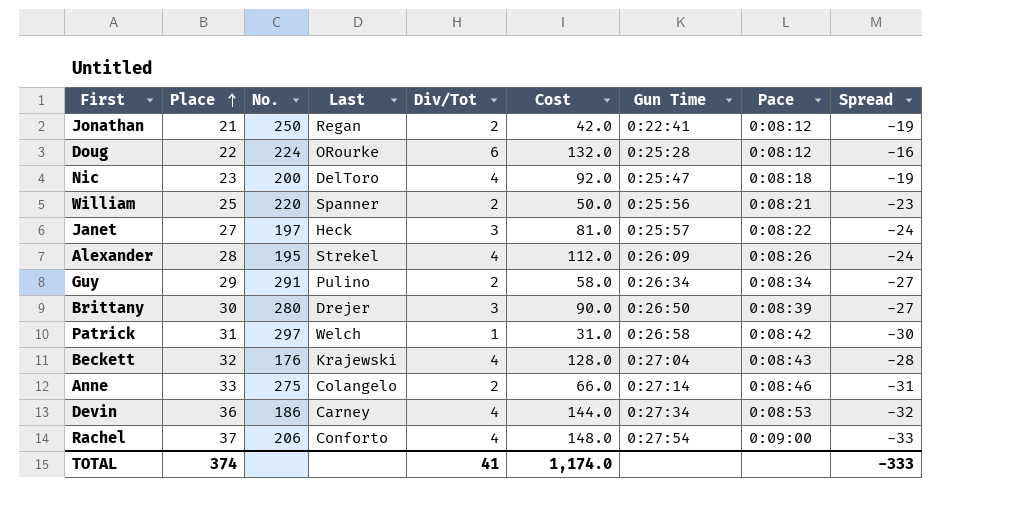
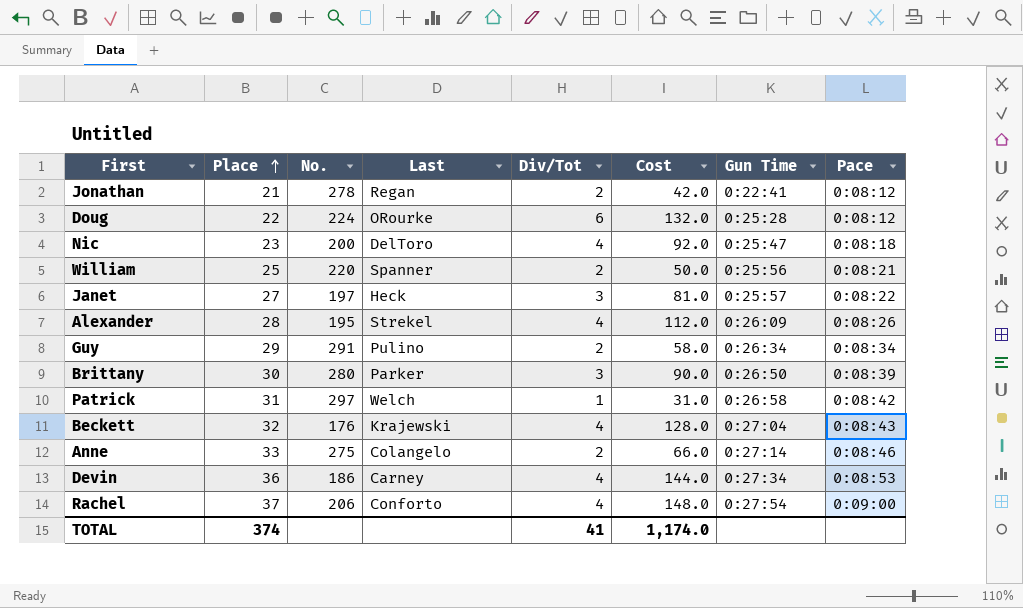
column Spread | formula: [Div/Tot] - [Place] -> none
Jonathan | No.: 250 -> 278
Brittany | Last: Drejer -> Parker

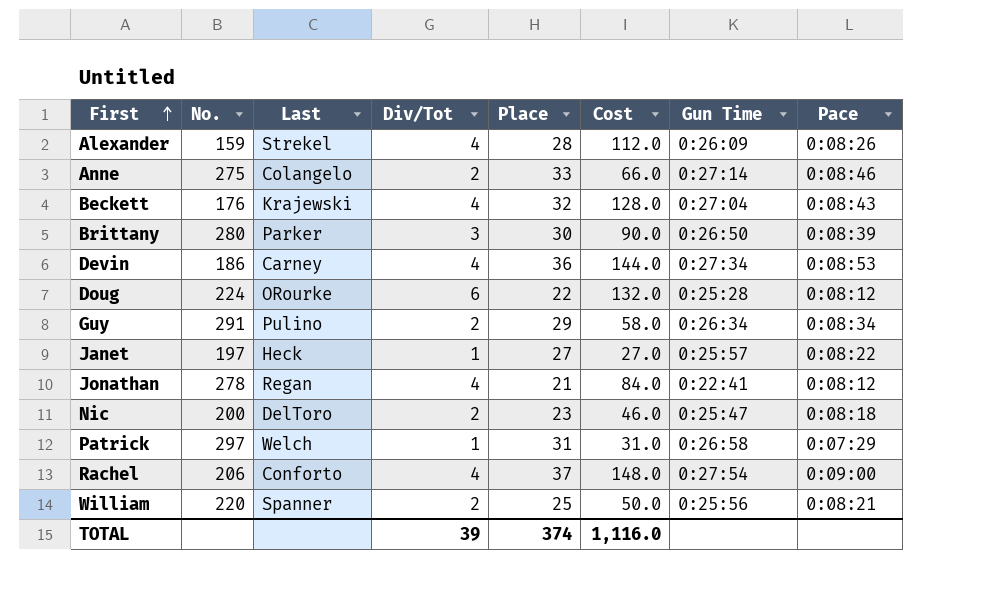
row order: Place ascending -> First ascending
column Place | position: 2 -> 5
Alexander | No.: 195 -> 159
Janet | Div/Tot: 3 -> 1
Janet | Cost: 81.0 -> 27.0
Jonathan | Div/Tot: 2 -> 4
Jonathan | Cost: 42.0 -> 84.0
Nic | Div/Tot: 4 -> 2
Nic | Cost: 92.0 -> 46.0
Patrick | Pace: 0:08:42 -> 0:07:29
TOTAL | Div/Tot: 41 -> 39
TOTAL | Cost: 1,174.0 -> 1,116.0

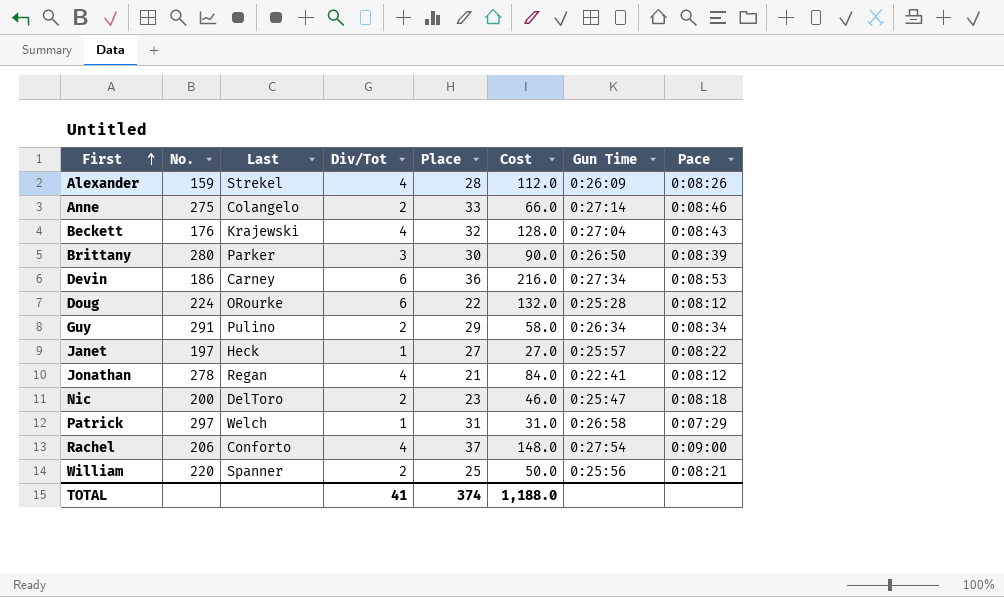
Devin | Div/Tot: 4 -> 6
Devin | Cost: 144.0 -> 216.0
TOTAL | Div/Tot: 39 -> 41
TOTAL | Cost: 1,116.0 -> 1,188.0

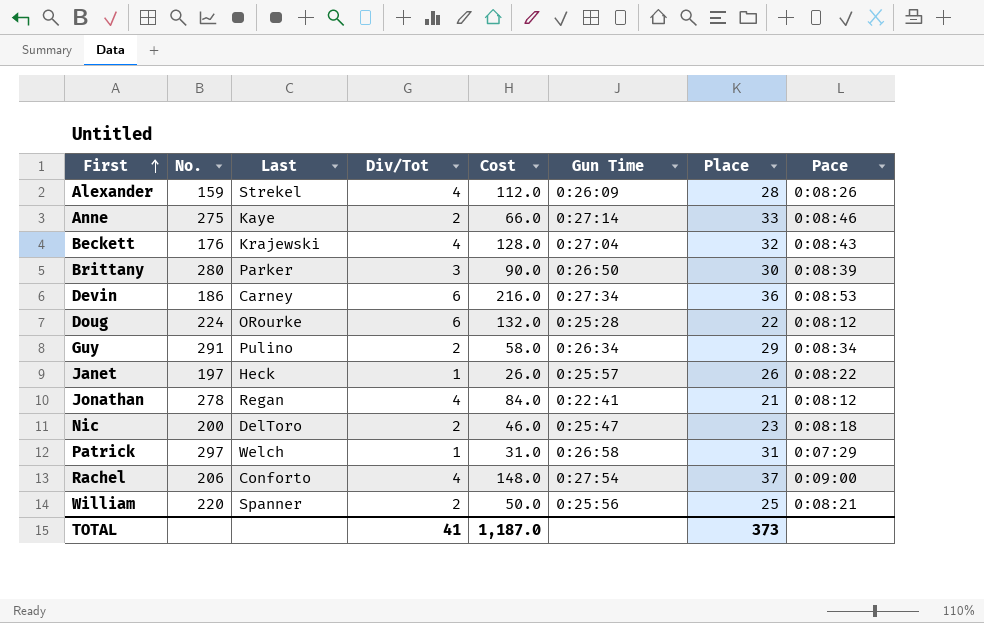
column Place | position: 5 -> 7
Anne | Last: Colangelo -> Kaye
Janet | Cost: 27.0 -> 26.0
Janet | Place: 27 -> 26
TOTAL | Cost: 1,188.0 -> 1,187.0
TOTAL | Place: 374 -> 373

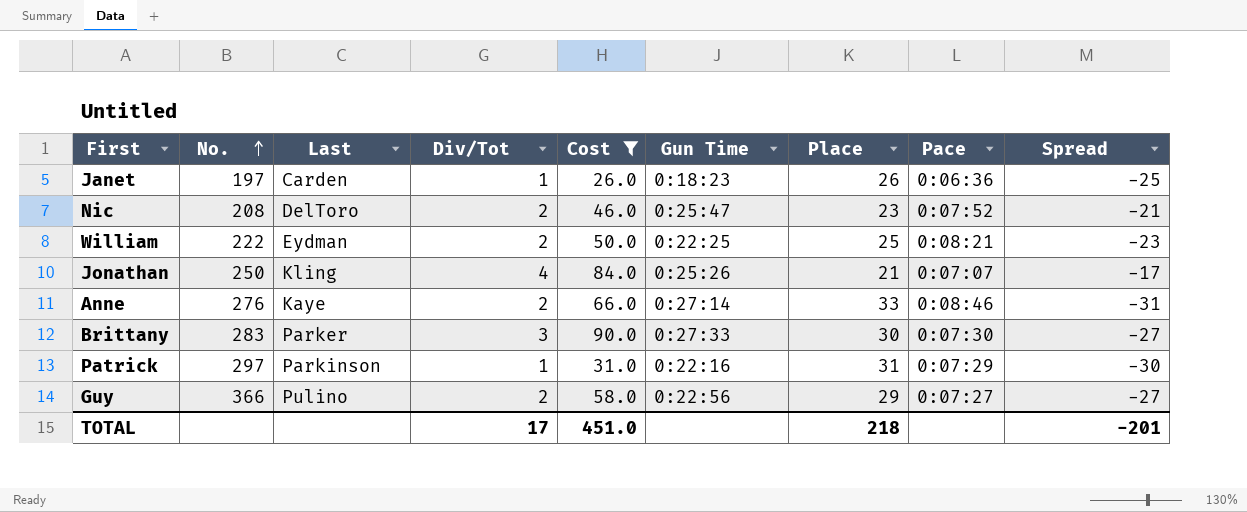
filter: none -> Cost <= 90.0
row order: First ascending -> No. ascending
column Spread | formula: none -> [Div/Tot] - [Place]
Janet | Last: Heck -> Carden
Janet | Gun Time: 0:25:57 -> 0:18:23
Janet | Pace: 0:08:22 -> 0:06:36
Nic | No.: 200 -> 208
Nic | Pace: 0:08:18 -> 0:07:52
William | No.: 220 -> 222
William | Last: Spanner -> Eydman
William | Gun Time: 0:25:56 -> 0:22:25
Jonathan | No.: 278 -> 250
Jonathan | Last: Regan -> Kling
Jonathan | Gun Time: 0:22:41 -> 0:25:26
Jonathan | Pace: 0:08:12 -> 0:07:07
Anne | No.: 275 -> 276
Brittany | No.: 280 -> 283
Brittany | Gun Time: 0:26:50 -> 0:27:33
Brittany | Pace: 0:08:39 -> 0:07:30
Patrick | Last: Welch -> Parkinson
Patrick | Gun Time: 0:26:58 -> 0:22:16
Guy | No.: 291 -> 366
Guy | Gun Time: 0:26:34 -> 0:22:56
Guy | Pace: 0:08:34 -> 0:07:27
TOTAL | Div/Tot: 41 -> 17
TOTAL | Cost: 1,187.0 -> 451.0
TOTAL | Place: 373 -> 218

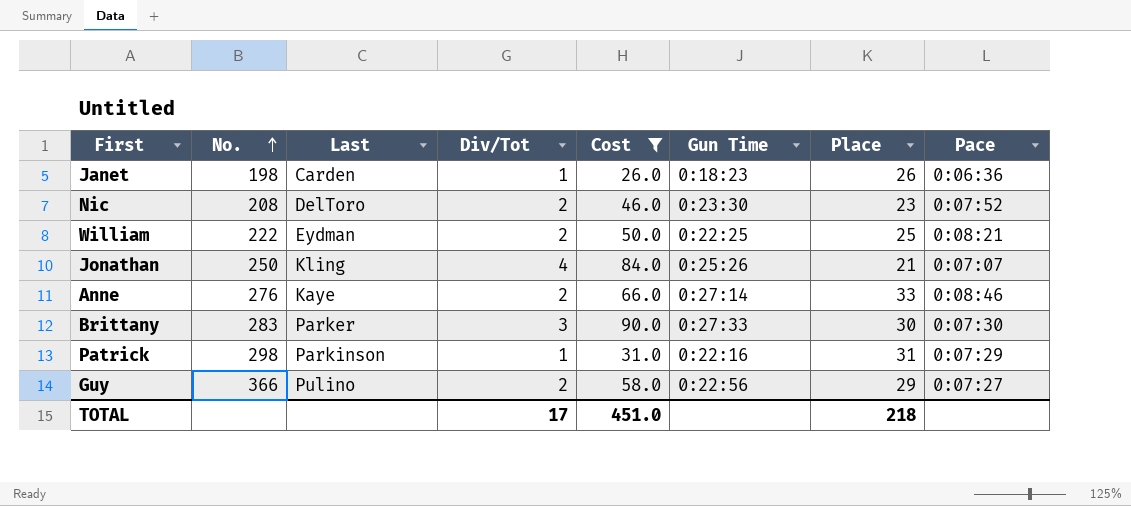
column Spread | formula: [Div/Tot] - [Place] -> none
Janet | No.: 197 -> 198
Nic | Gun Time: 0:25:47 -> 0:23:30
Patrick | No.: 297 -> 298

